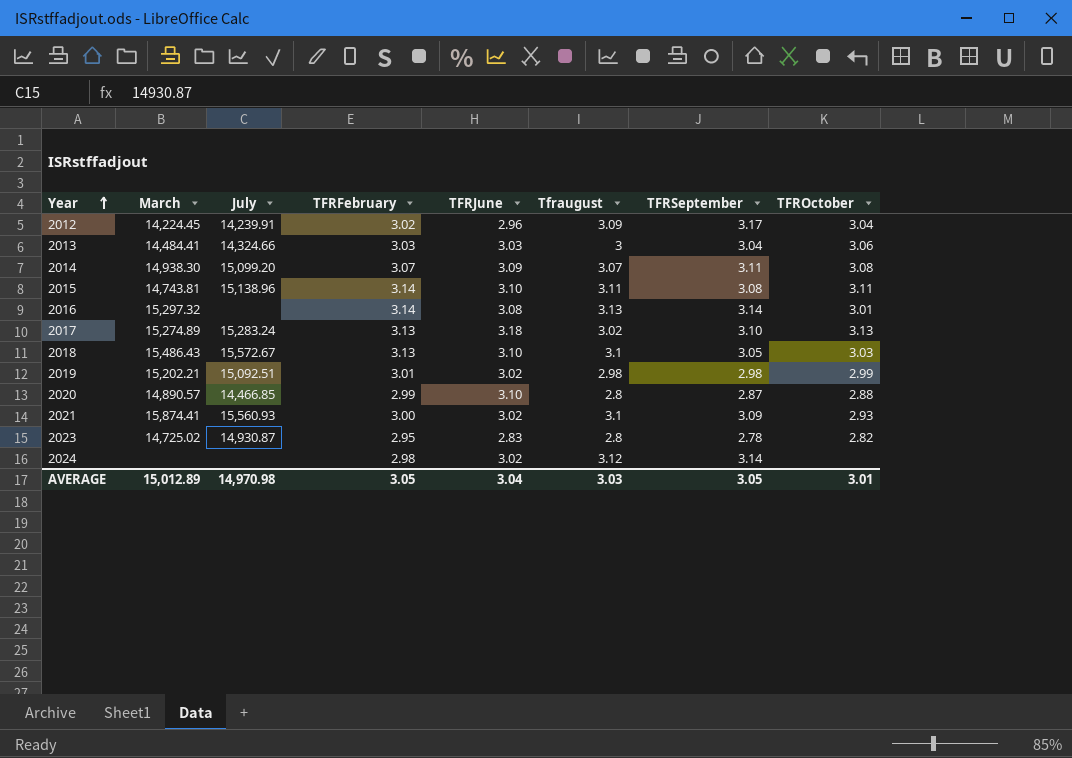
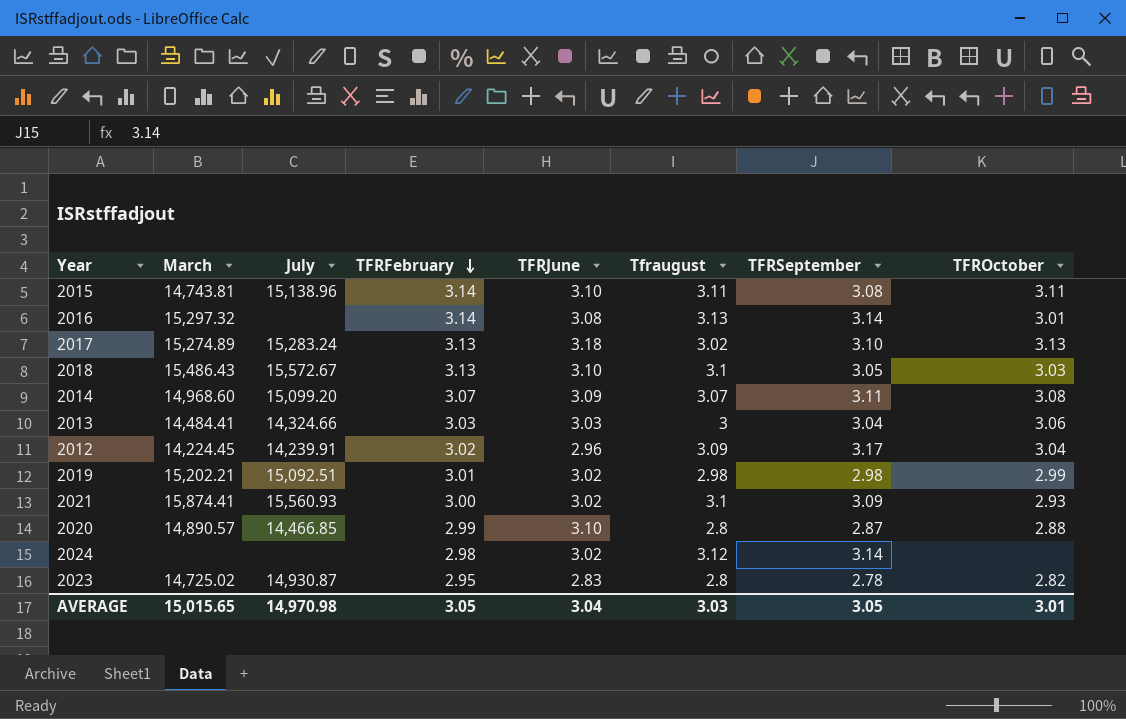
row order: Year ascending -> TFRFebruary descending
2014 | March: 14,938.30 -> 14,968.60
AVERAGE | March: 15,012.89 -> 15,015.65

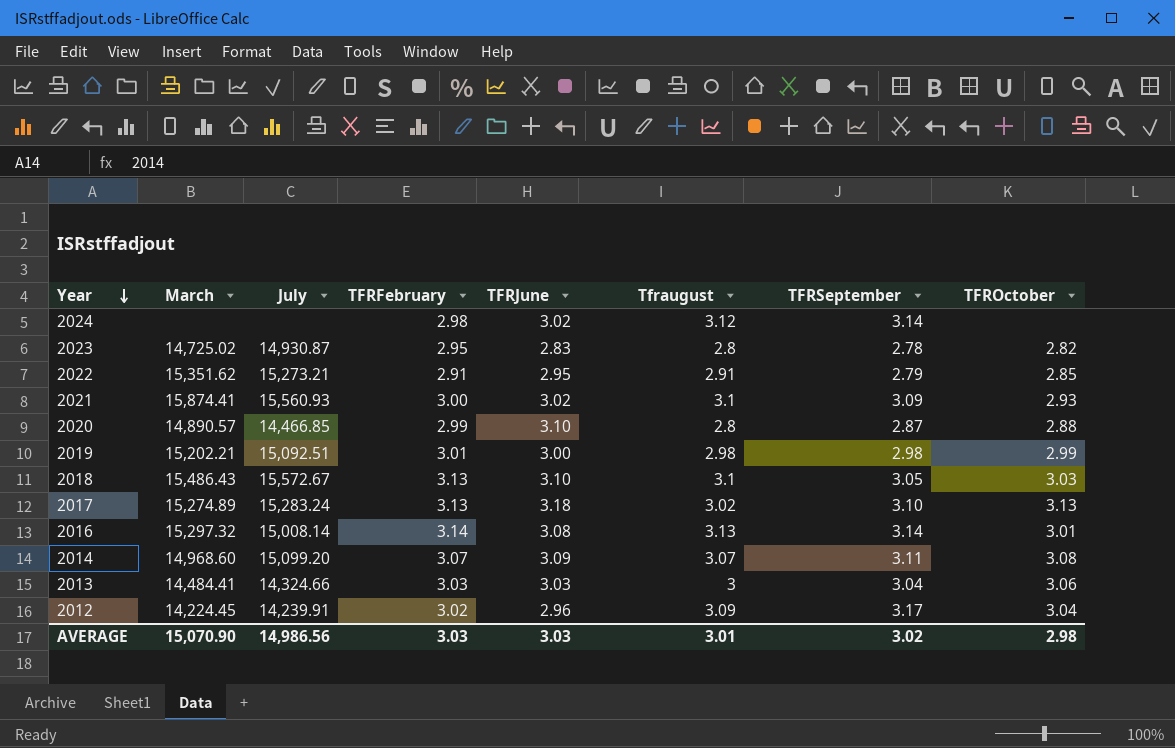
row order: TFRFebruary descending -> Year descending
row 2015: 14,743.81 | 15,138.96 | 3.14 | 3.10 | 3.11 | 3.08 | 3.11 -> none
row 2022: none -> 15,351.62 | 15,273.21 | 2.91 | 2.95 | 2.91 | 2.79 | 2.85
2019 | TFRJune: 3.02 -> 3.00
2016 | July: none -> 15,008.14
AVERAGE | March: 15,015.65 -> 15,070.90
AVERAGE | July: 14,970.98 -> 14,986.56
AVERAGE | TFRFebruary: 3.05 -> 3.03
AVERAGE | TFRJune: 3.04 -> 3.03
AVERAGE | Tfraugust: 3.03 -> 3.01
AVERAGE | TFRSeptember: 3.05 -> 3.02
AVERAGE | TFROctober: 3.01 -> 2.98

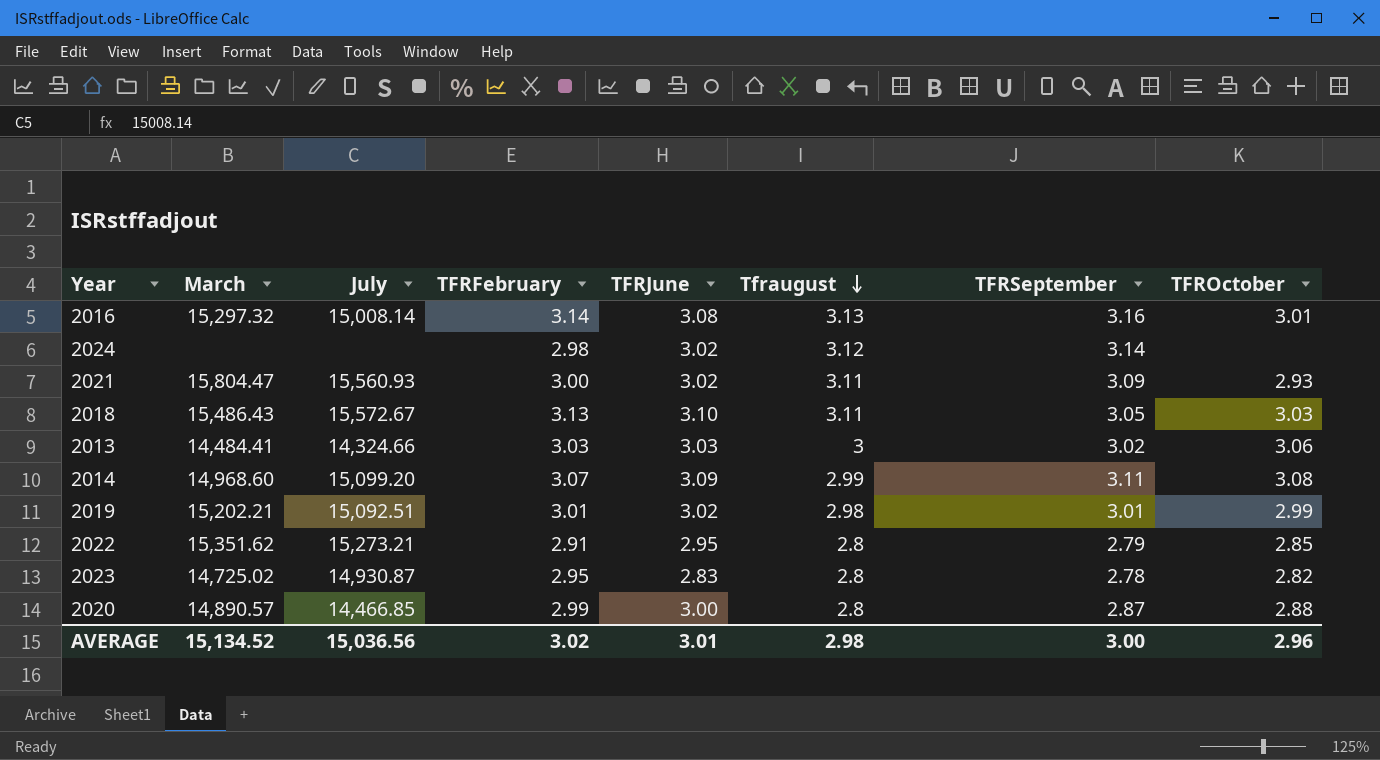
row order: Year descending -> Tfraugust descending
row 2017: 15,274.89 | 15,283.24 | 3.13 | 3.18 | 3.02 | 3.10 | 3.13 -> none
row 2012: 14,224.45 | 14,239.91 | 3.02 | 2.96 | 3.09 | 3.17 | 3.04 -> none
2016 | TFRSeptember: 3.14 -> 3.16
2021 | March: 15,874.41 -> 15,804.47
2021 | Tfraugust: 3.1 -> 3.11
2018 | Tfraugust: 3.1 -> 3.11
2013 | TFRSeptember: 3.04 -> 3.02
2014 | Tfraugust: 3.07 -> 2.99
2019 | TFRJune: 3.00 -> 3.02
2019 | TFRSeptember: 2.98 -> 3.01
2022 | Tfraugust: 2.91 -> 2.8
2020 | TFRJune: 3.10 -> 3.00
AVERAGE | March: 15,070.90 -> 15,134.52
AVERAGE | July: 14,986.56 -> 15,036.56
AVERAGE | TFRFebruary: 3.03 -> 3.02
AVERAGE | TFRJune: 3.03 -> 3.01
AVERAGE | Tfraugust: 3.01 -> 2.98
AVERAGE | TFRSeptember: 3.02 -> 3.00
AVERAGE | TFROctober: 2.98 -> 2.96

